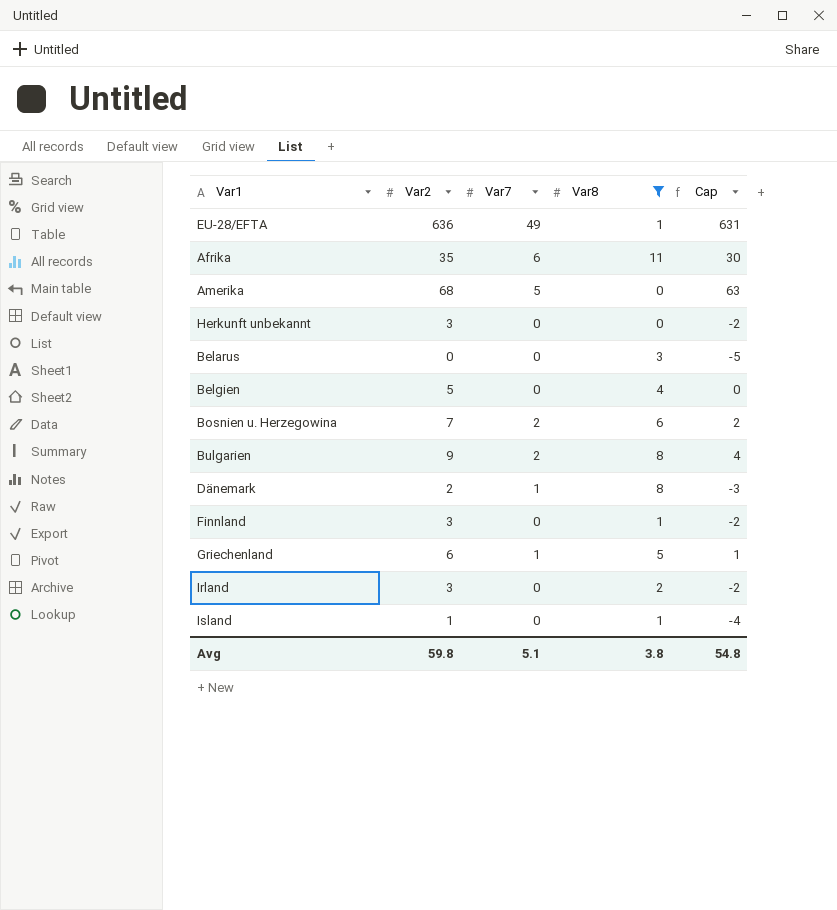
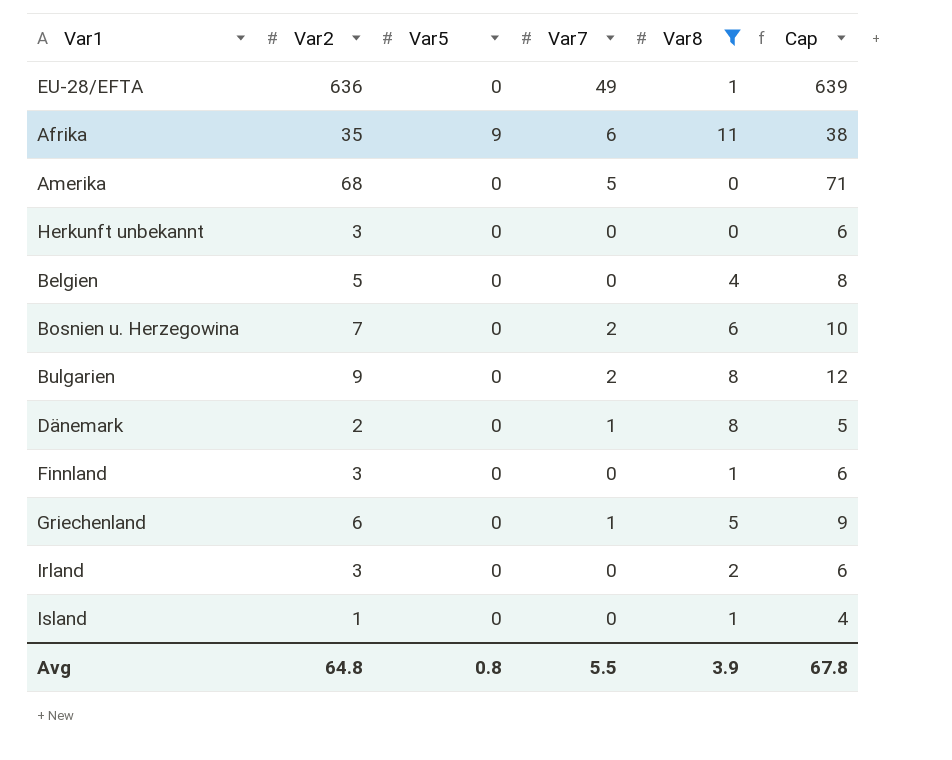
column Var5 | position: none -> 3
column Cap | formula: [Var2] - 5 -> [Var2] + 3
row Belarus: 0 | 0 | 3 | -5 -> none
Avg | Var2: 59.8 -> 64.8
Avg | Var7: 5.1 -> 5.5
Avg | Var8: 3.8 -> 3.9
Avg | Cap: 54.8 -> 67.8

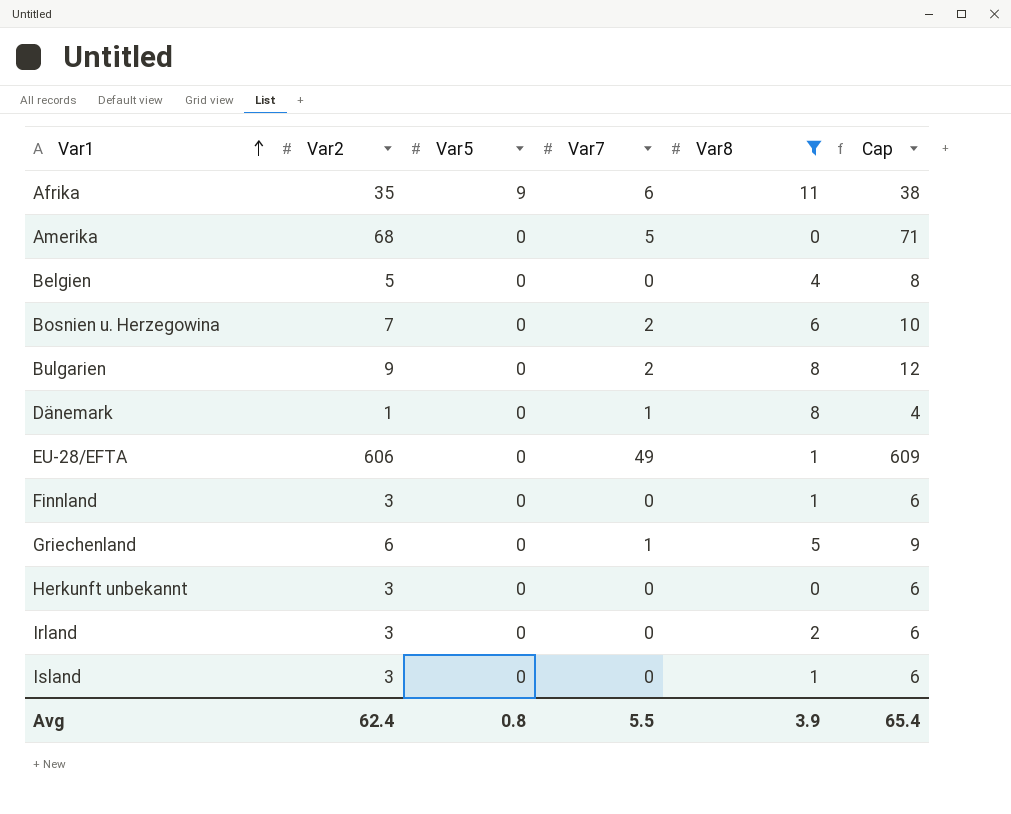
row order: none -> Var1 ascending
Dänemark | Var2: 2 -> 1
Dänemark | Cap: 5 -> 4
EU-28/EFTA | Var2: 636 -> 606
EU-28/EFTA | Cap: 639 -> 609
Island | Var2: 1 -> 3
Island | Cap: 4 -> 6
Avg | Var2: 64.8 -> 62.4
Avg | Cap: 67.8 -> 65.4

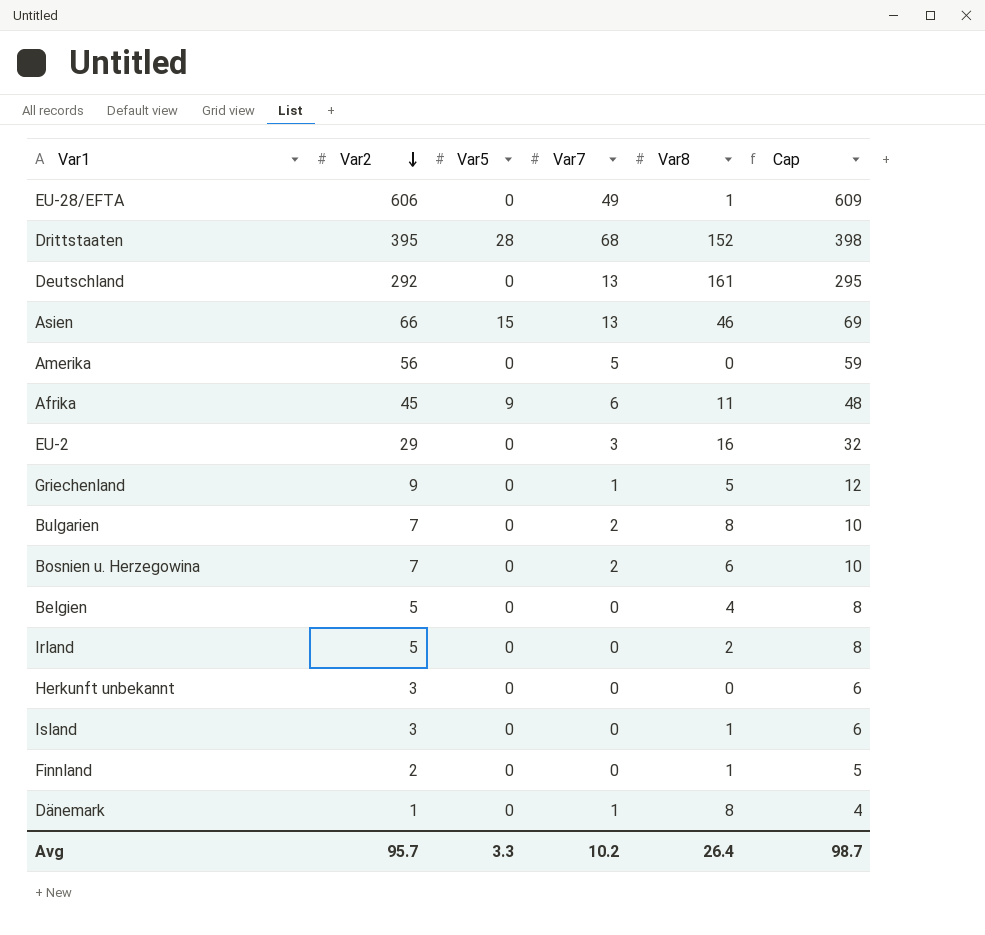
filter: Var8 <= 11 -> none
row order: Var1 ascending -> Var2 descending
Amerika | Var2: 68 -> 56
Amerika | Cap: 71 -> 59
Afrika | Var2: 35 -> 45
Afrika | Cap: 38 -> 48
Griechenland | Var2: 6 -> 9
Griechenland | Cap: 9 -> 12
Bulgarien | Var2: 9 -> 7
Bulgarien | Cap: 12 -> 10
Irland | Var2: 3 -> 5
Irland | Cap: 6 -> 8
Finnland | Var2: 3 -> 2
Finnland | Cap: 6 -> 5
Avg | Var2: 62.4 -> 95.7
Avg | Var5: 0.8 -> 3.3
Avg | Var7: 5.5 -> 10.2
Avg | Var8: 3.9 -> 26.4
Avg | Cap: 65.4 -> 98.7

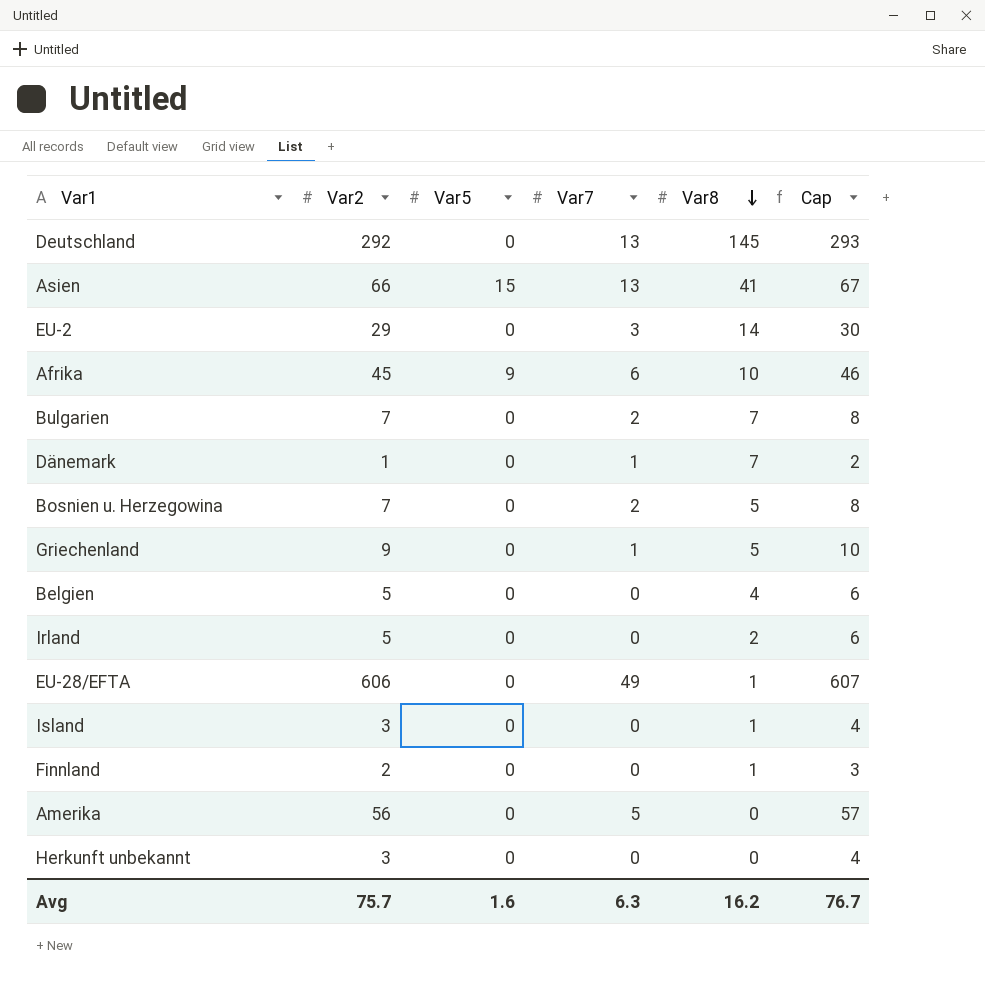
row order: Var2 descending -> Var8 descending
column Cap | formula: [Var2] + 3 -> [Var2] + 1
row Drittstaaten: 395 | 28 | 68 | 152 | 398 -> none
Deutschland | Var8: 161 -> 145
Asien | Var8: 46 -> 41
EU-2 | Var8: 16 -> 14
Afrika | Var8: 11 -> 10
Bulgarien | Var8: 8 -> 7
Dänemark | Var8: 8 -> 7
Bosnien u. Herzegowina | Var8: 6 -> 5
Avg | Var2: 95.7 -> 75.7
Avg | Var5: 3.3 -> 1.6
Avg | Var7: 10.2 -> 6.3
Avg | Var8: 26.4 -> 16.2
Avg | Cap: 98.7 -> 76.7

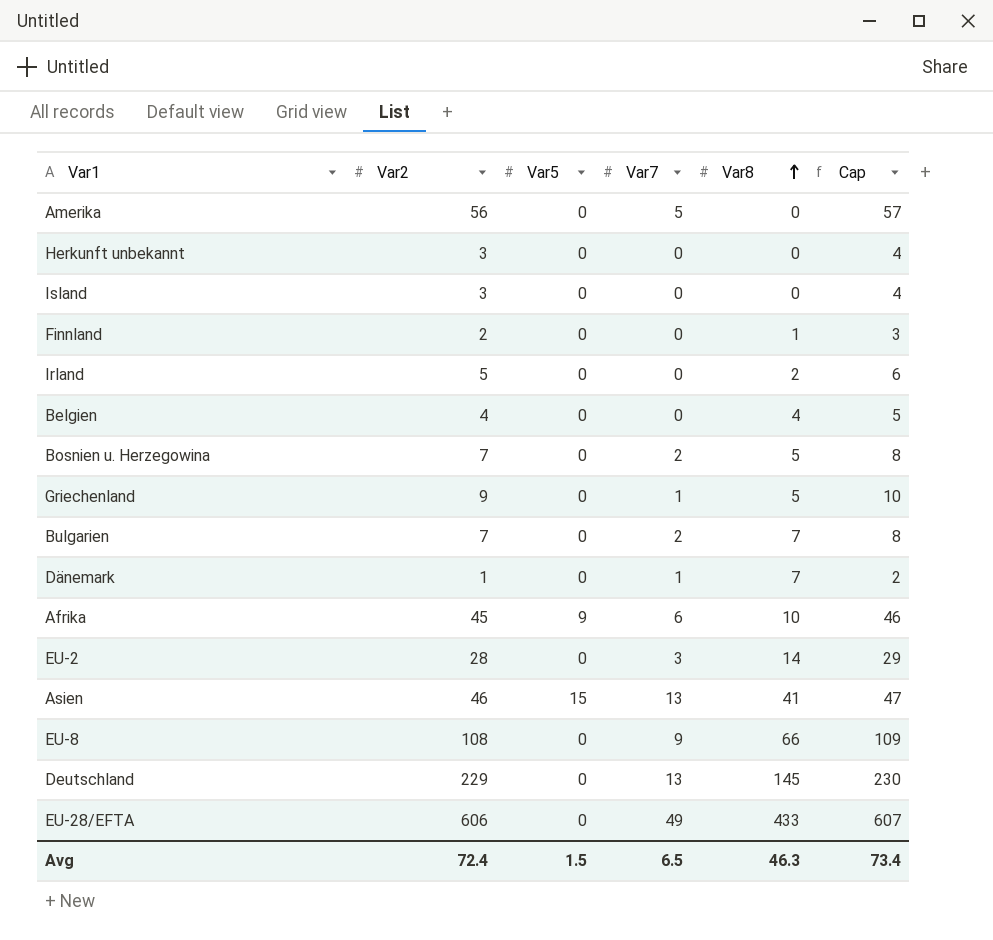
row order: Var8 descending -> Var8 ascending
Island | Var8: 1 -> 0
Belgien | Var2: 5 -> 4
Belgien | Cap: 6 -> 5
EU-2 | Var2: 29 -> 28
EU-2 | Cap: 30 -> 29
Asien | Var2: 66 -> 46
Asien | Cap: 67 -> 47
row EU-8: none -> 108 | 0 | 9 | 66 | 109
Deutschland | Var2: 292 -> 229
Deutschland | Cap: 293 -> 230
EU-28/EFTA | Var8: 1 -> 433
Avg | Var2: 75.7 -> 72.4
Avg | Var5: 1.6 -> 1.5
Avg | Var7: 6.3 -> 6.5
Avg | Var8: 16.2 -> 46.3
Avg | Cap: 76.7 -> 73.4

